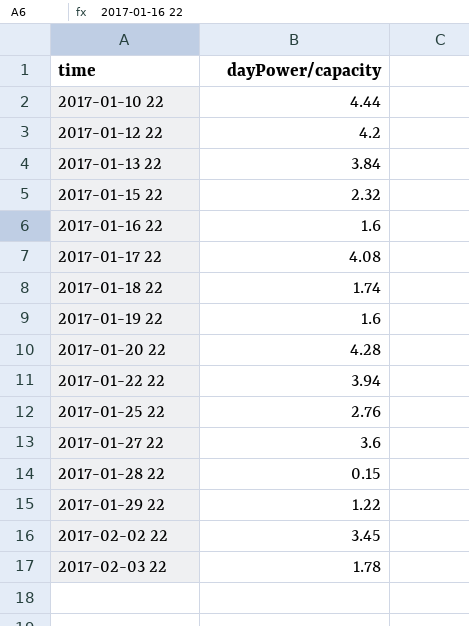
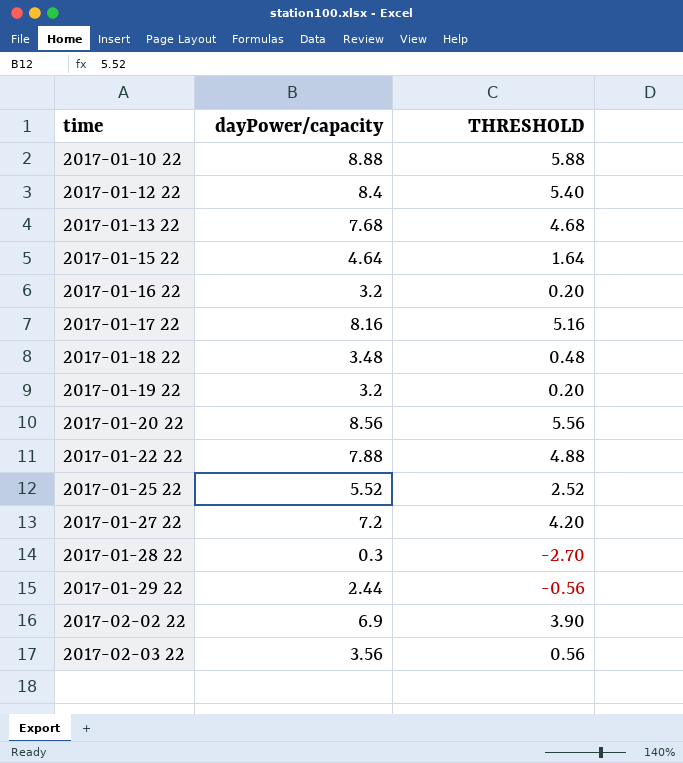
column THRESHOLD | formula: none -> [dayPower/capacity] - 3
2017-01-10 22 | dayPower/capacity: 4.44 -> 8.88
2017-01-12 22 | dayPower/capacity: 4.2 -> 8.4
2017-01-13 22 | dayPower/capacity: 3.84 -> 7.68
2017-01-15 22 | dayPower/capacity: 2.32 -> 4.64
2017-01-16 22 | dayPower/capacity: 1.6 -> 3.2
2017-01-17 22 | dayPower/capacity: 4.08 -> 8.16
2017-01-18 22 | dayPower/capacity: 1.74 -> 3.48
2017-01-19 22 | dayPower/capacity: 1.6 -> 3.2
2017-01-20 22 | dayPower/capacity: 4.28 -> 8.56
2017-01-22 22 | dayPower/capacity: 3.94 -> 7.88
2017-01-25 22 | dayPower/capacity: 2.76 -> 5.52
2017-01-27 22 | dayPower/capacity: 3.6 -> 7.2
2017-01-28 22 | dayPower/capacity: 0.15 -> 0.3
2017-01-29 22 | dayPower/capacity: 1.22 -> 2.44
2017-02-02 22 | dayPower/capacity: 3.45 -> 6.9
2017-02-03 22 | dayPower/capacity: 1.78 -> 3.56

